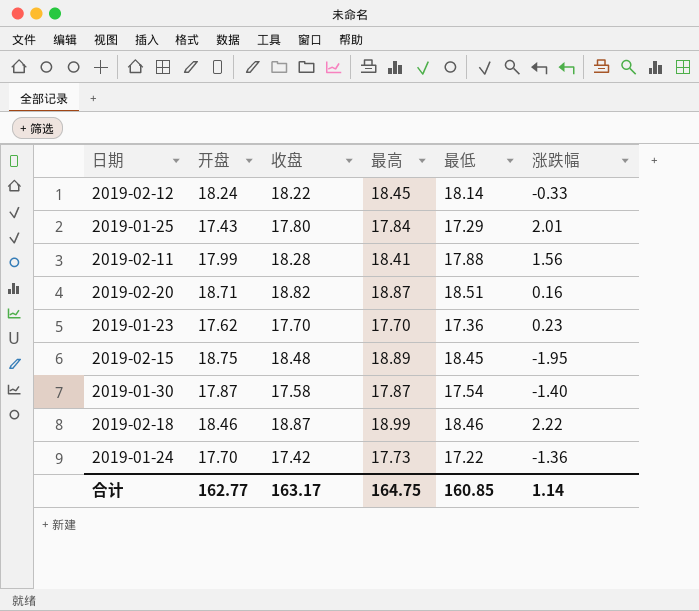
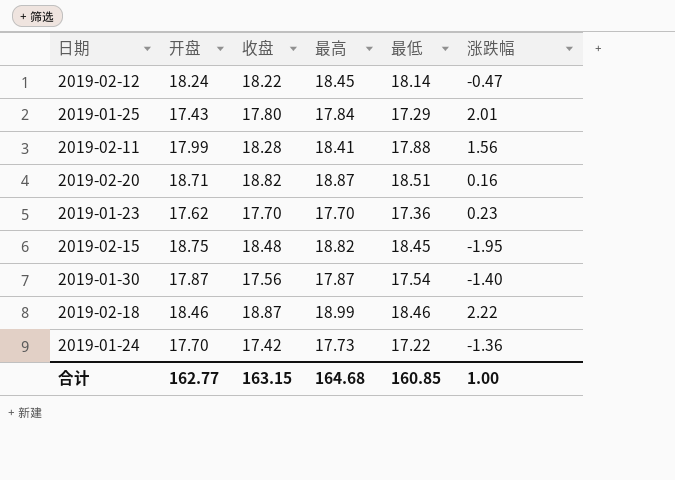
2019-02-12 | 涨跌幅: -0.33 -> -0.47
2019-02-15 | 最高: 18.89 -> 18.82
2019-01-30 | 收盘: 17.58 -> 17.56
合计 | 收盘: 163.17 -> 163.15
合计 | 最高: 164.75 -> 164.68
合计 | 涨跌幅: 1.14 -> 1.00

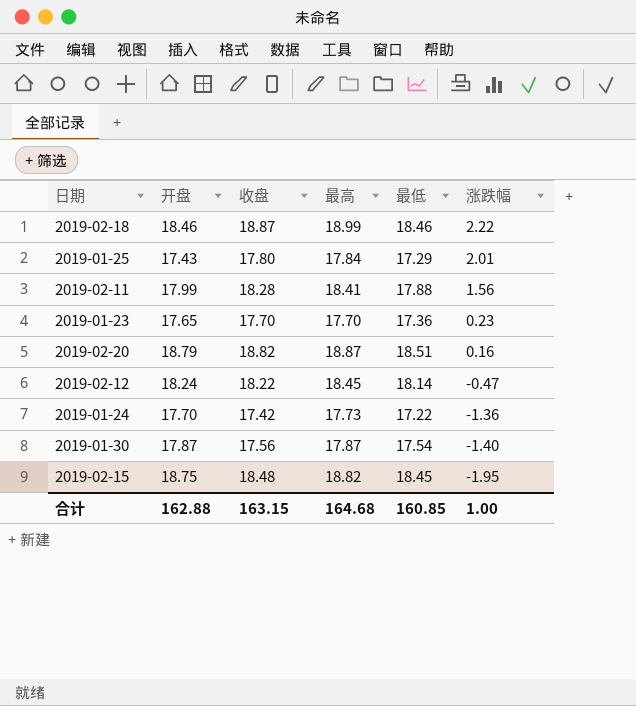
row order: none -> 涨跌幅 descending
2019-01-23 | 开盘: 17.62 -> 17.65
2019-02-20 | 开盘: 18.71 -> 18.79
合计 | 开盘: 162.77 -> 162.88

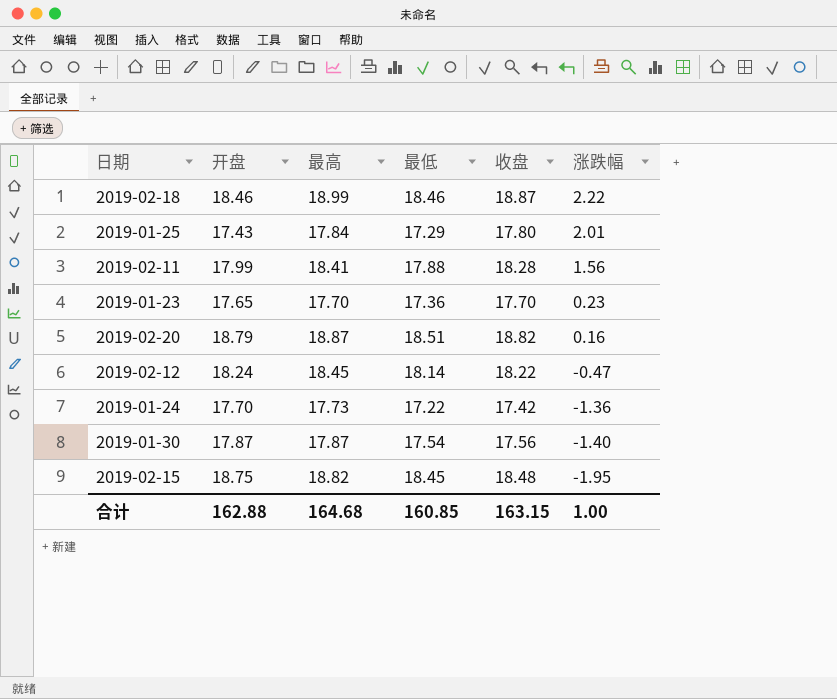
column 收盘 | position: 3 -> 5

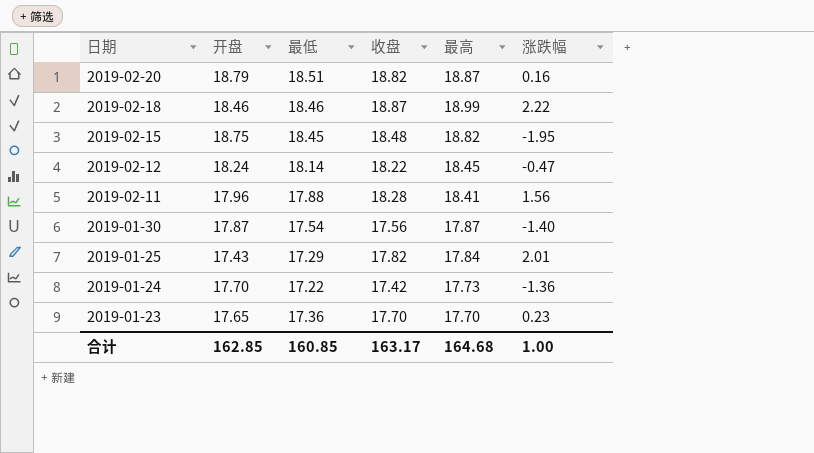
row order: 涨跌幅 descending -> 日期 descending
column 最高 | position: 3 -> 5
2019-02-11 | 开盘: 17.99 -> 17.96
2019-01-25 | 收盘: 17.80 -> 17.82
合计 | 开盘: 162.88 -> 162.85
合计 | 收盘: 163.15 -> 163.17

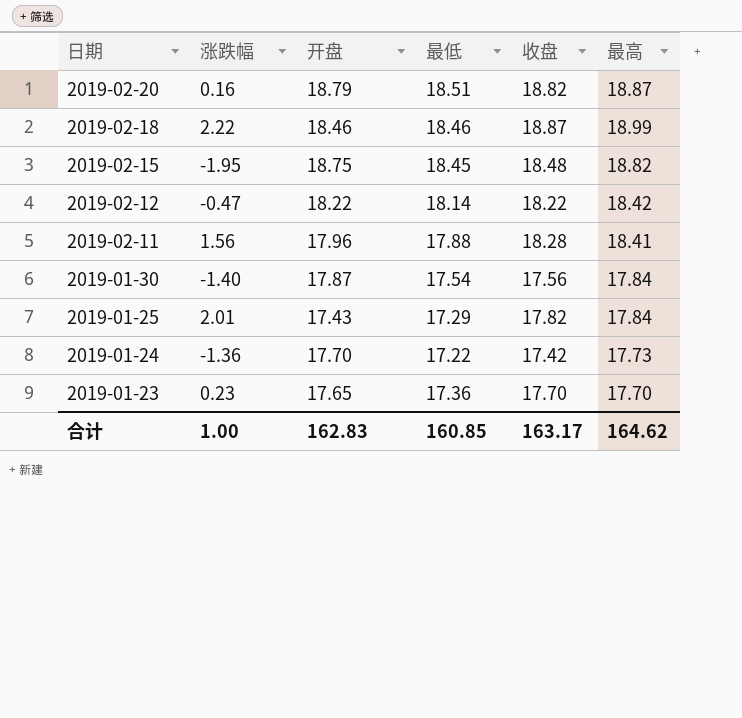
column 涨跌幅 | position: 6 -> 2
2019-02-12 | 开盘: 18.24 -> 18.22
2019-02-12 | 最高: 18.45 -> 18.42
2019-01-30 | 最高: 17.87 -> 17.84
合计 | 开盘: 162.85 -> 162.83
合计 | 最高: 164.68 -> 164.62

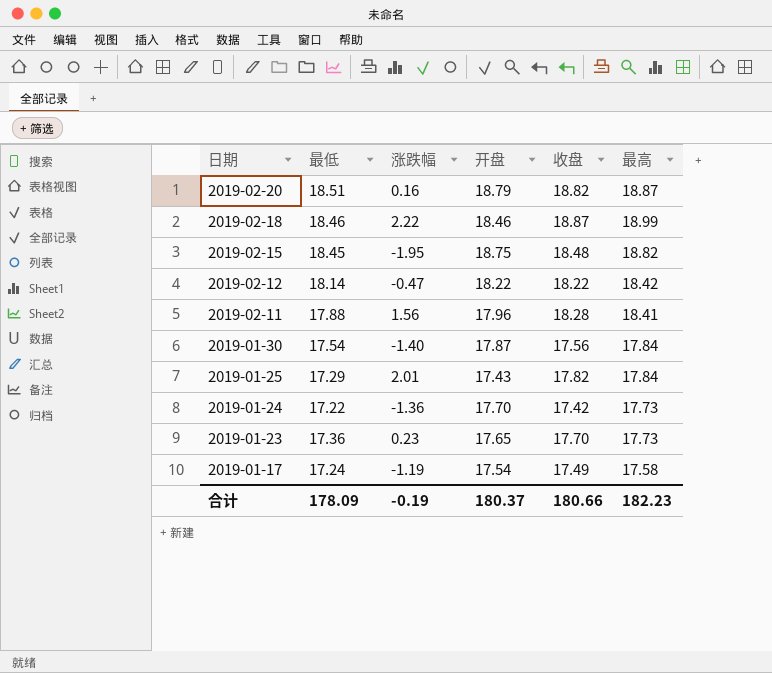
column 最低 | position: 4 -> 2
2019-01-23 | 最高: 17.70 -> 17.73
row 2019-01-17: none -> 17.24 | -1.19 | 17.54 | 17.49 | 17.58
合计 | 最低: 160.85 -> 178.09
合计 | 涨跌幅: 1.00 -> -0.19
合计 | 开盘: 162.83 -> 180.37
合计 | 收盘: 163.17 -> 180.66
合计 | 最高: 164.62 -> 182.23

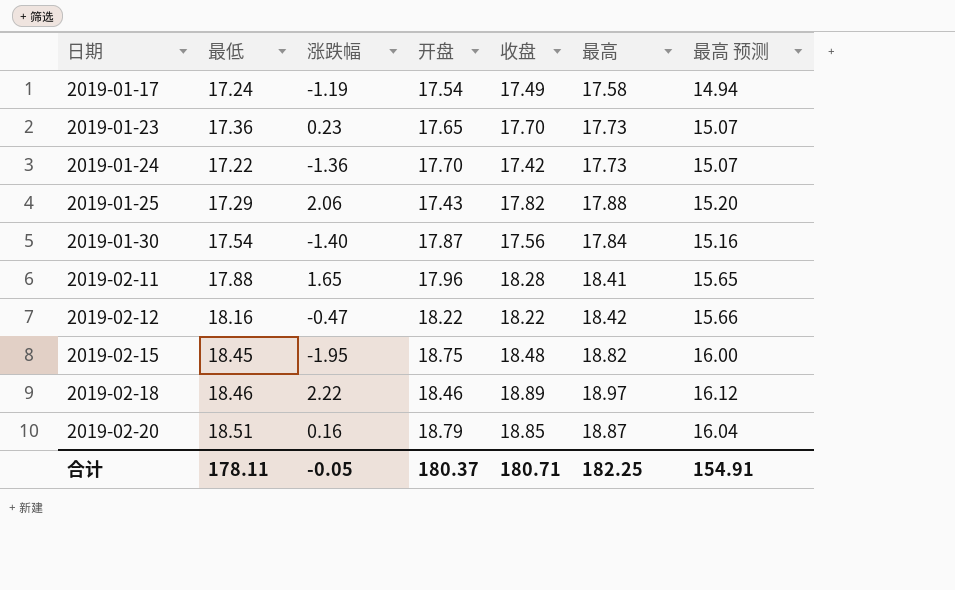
row order: 日期 descending -> 日期 ascending
column 最高 预测 | formula: none -> [最高] * 0.85
2019-01-25 | 涨跌幅: 2.01 -> 2.06
2019-01-25 | 最高: 17.84 -> 17.88
2019-02-11 | 涨跌幅: 1.56 -> 1.65
2019-02-12 | 最低: 18.14 -> 18.16
2019-02-18 | 收盘: 18.87 -> 18.89
2019-02-18 | 最高: 18.99 -> 18.97
2019-02-20 | 收盘: 18.82 -> 18.85
合计 | 最低: 178.09 -> 178.11
合计 | 涨跌幅: -0.19 -> -0.05
合计 | 收盘: 180.66 -> 180.71
合计 | 最高: 182.23 -> 182.25

